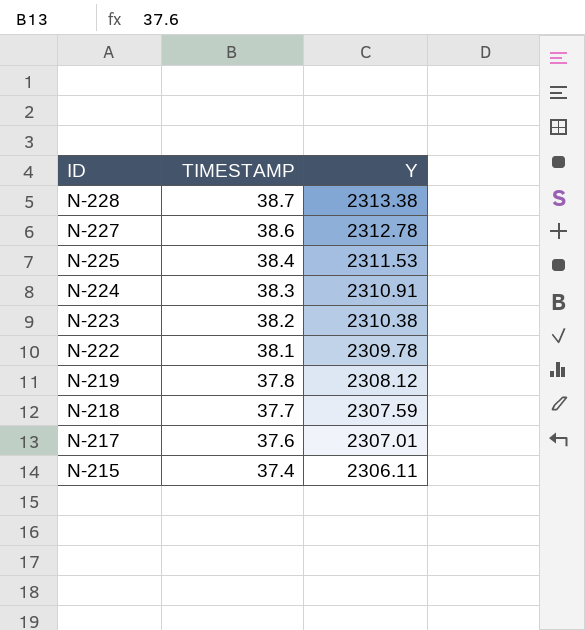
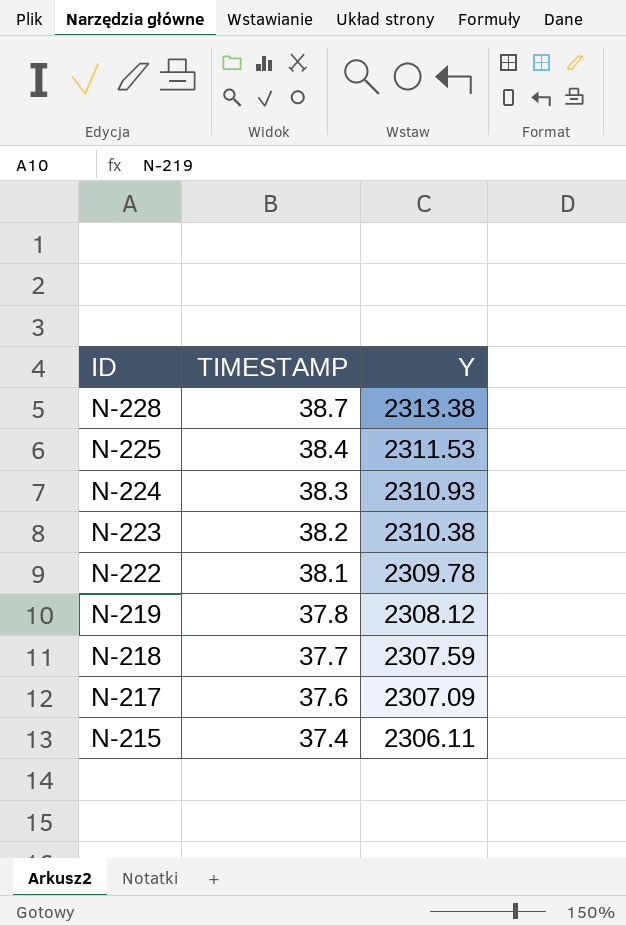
row N-227: 38.6 | 2312.78 -> none
N-224 | Y: 2310.91 -> 2310.93
N-217 | Y: 2307.01 -> 2307.09

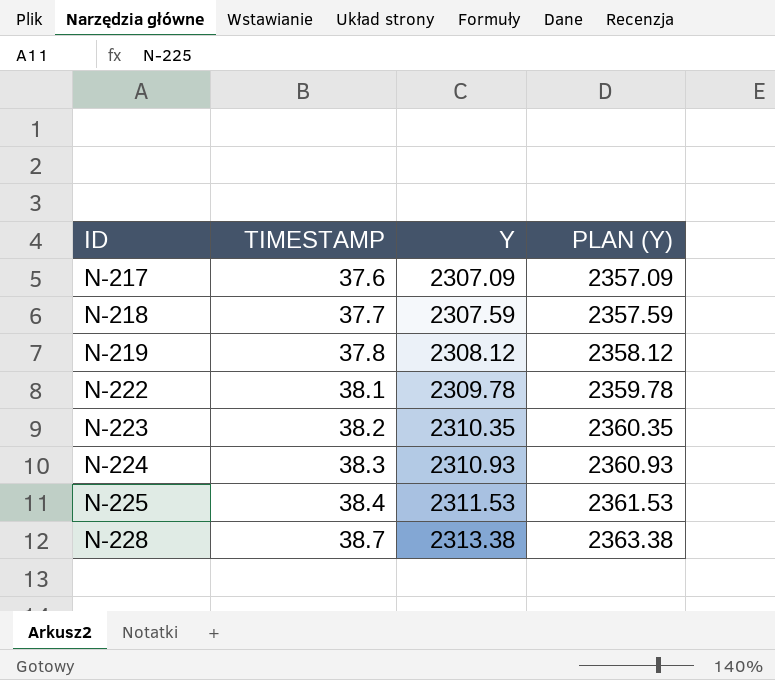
row order: ID descending -> ID ascending
column PLAN (Y) | formula: none -> [Y] + 50
row N-215: 37.4 | 2306.11 -> none
N-223 | Y: 2310.38 -> 2310.35

